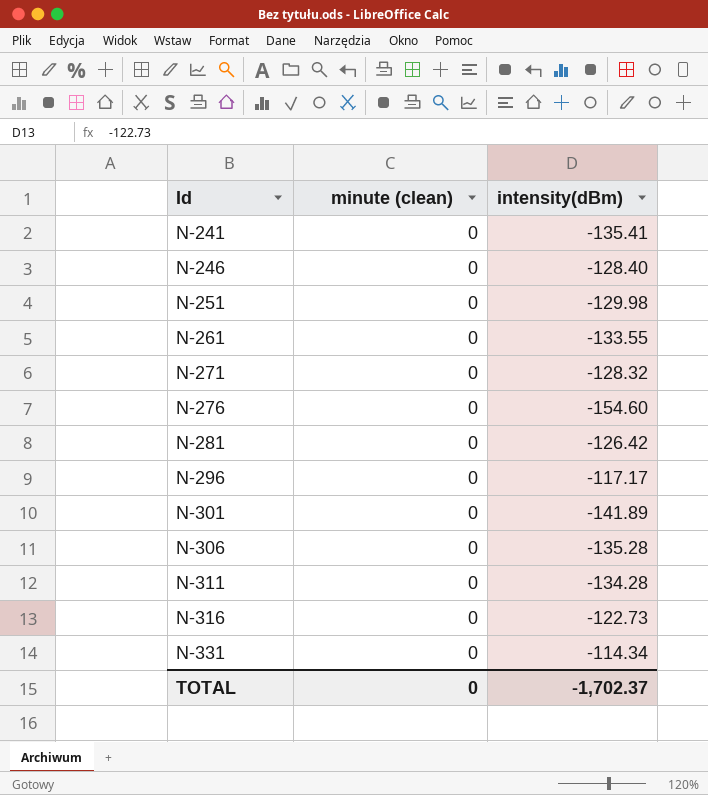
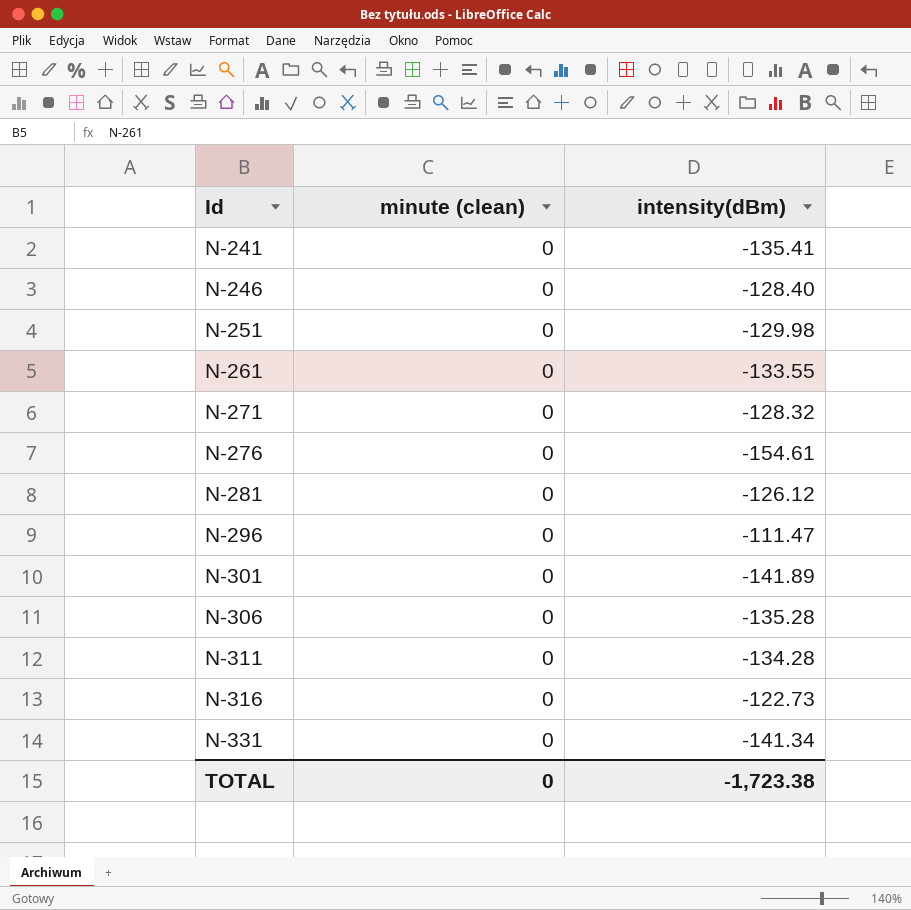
N-276 | intensity(dBm): -154.60 -> -154.61
N-281 | intensity(dBm): -126.42 -> -126.12
N-296 | intensity(dBm): -117.17 -> -111.47
N-331 | intensity(dBm): -114.34 -> -141.34
TOTAL | intensity(dBm): -1,702.37 -> -1,723.38

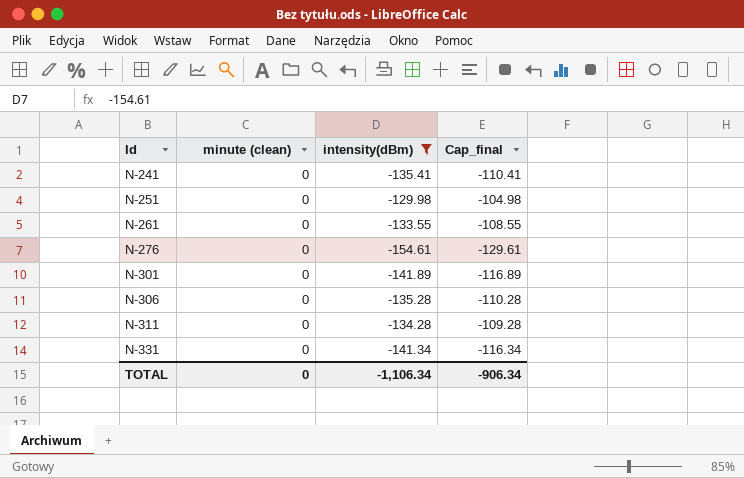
filter: none -> intensity(dBm) <= -129.98
column Cap_final | formula: none -> [intensity(dBm)] + 25
TOTAL | intensity(dBm): -1,723.38 -> -1,106.34

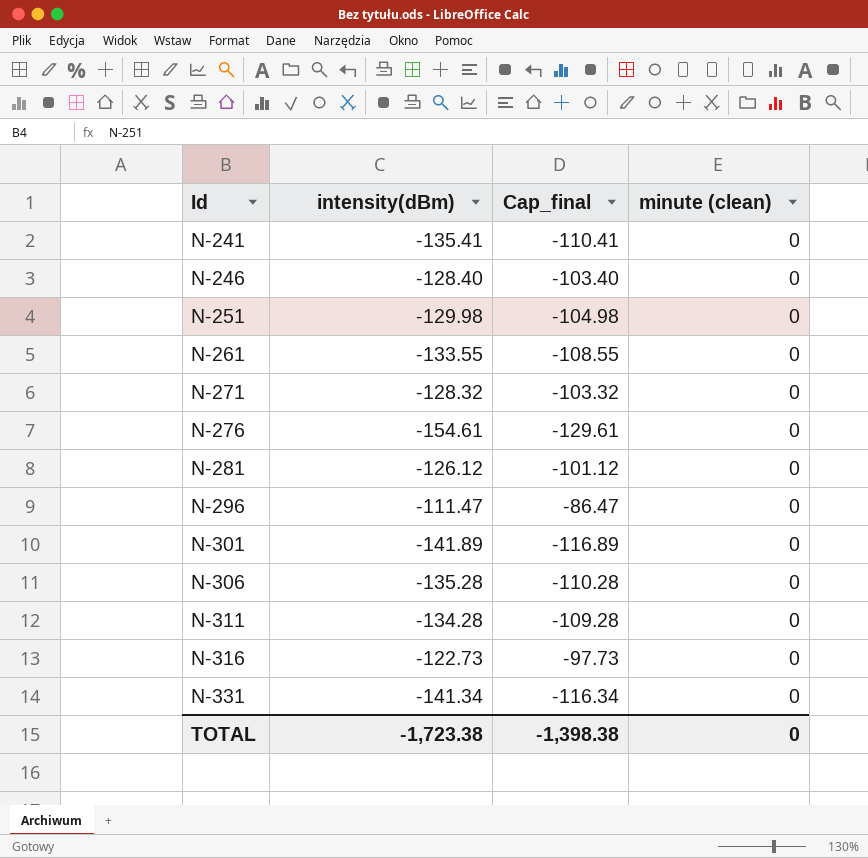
filter: intensity(dBm) <= -129.98 -> none
column minute (clean) | position: 2 -> 4
TOTAL | intensity(dBm): -1,106.34 -> -1,723.38
TOTAL | Cap_final: -906.34 -> -1,398.38

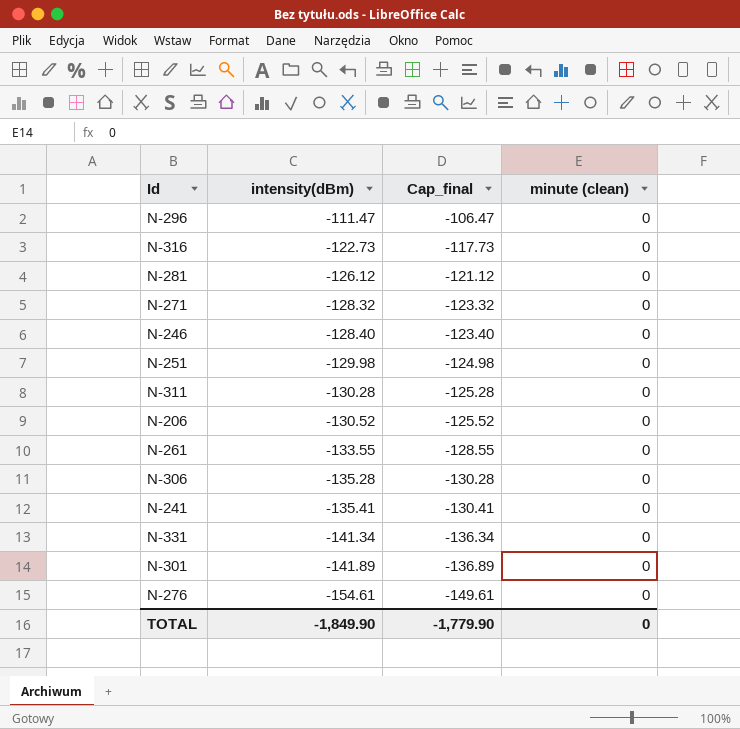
row order: Id ascending -> intensity(dBm) descending
column Cap_final | formula: [intensity(dBm)] + 25 -> [intensity(dBm)] + 5
N-311 | intensity(dBm): -134.28 -> -130.28
row N-206: none -> -130.52 | -125.52 | 0
TOTAL | intensity(dBm): -1,723.38 -> -1,849.90
TOTAL | Cap_final: -1,398.38 -> -1,779.90

